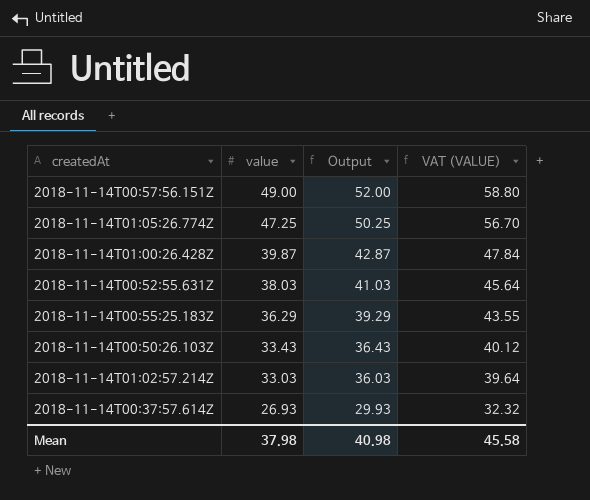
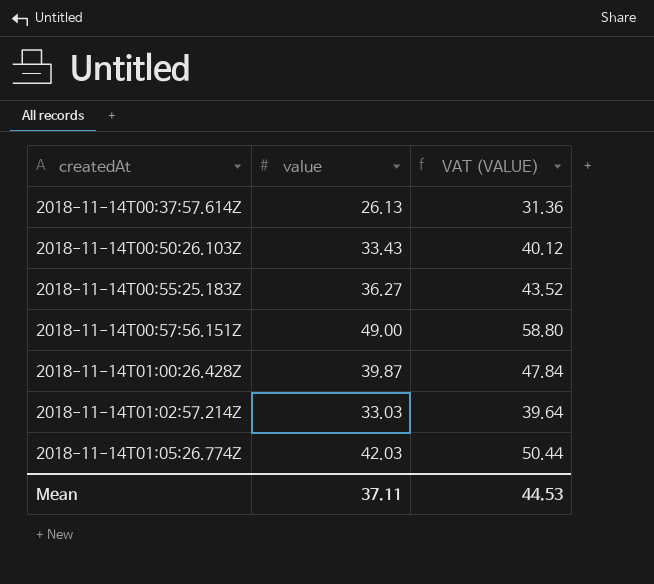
row order: value descending -> createdAt ascending
column Output | formula: [value] + 3 -> none
row 2018-11-14T00:52:55.631Z: 38.03 | 41.03 | 45.64 -> none
2018-11-14T00:37:57.614Z | value: 26.93 -> 26.13
2018-11-14T00:37:57.614Z | VAT (VALUE): 32.32 -> 31.36
2018-11-14T00:55:25.183Z | value: 36.29 -> 36.27
2018-11-14T00:55:25.183Z | VAT (VALUE): 43.55 -> 43.52
2018-11-14T01:05:26.774Z | value: 47.25 -> 42.03
2018-11-14T01:05:26.774Z | VAT (VALUE): 56.70 -> 50.44
Mean | value: 37.98 -> 37.11
Mean | VAT (VALUE): 45.58 -> 44.53

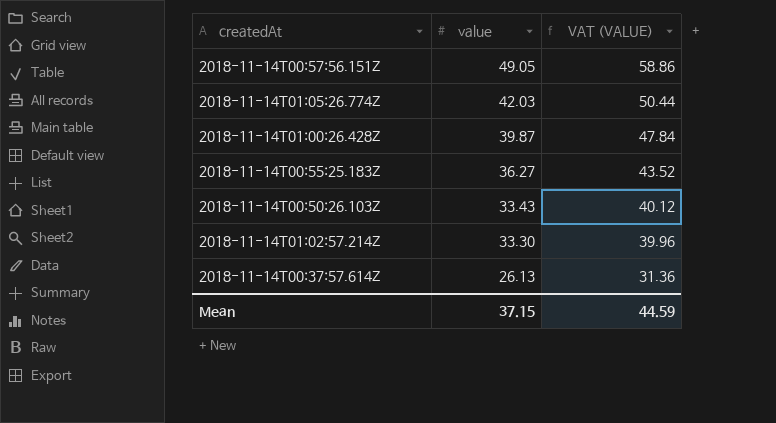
row order: createdAt ascending -> value descending
2018-11-14T00:57:56.151Z | value: 49.00 -> 49.05
2018-11-14T00:57:56.151Z | VAT (VALUE): 58.80 -> 58.86
2018-11-14T01:02:57.214Z | value: 33.03 -> 33.30
2018-11-14T01:02:57.214Z | VAT (VALUE): 39.64 -> 39.96
Mean | value: 37.11 -> 37.15
Mean | VAT (VALUE): 44.53 -> 44.59

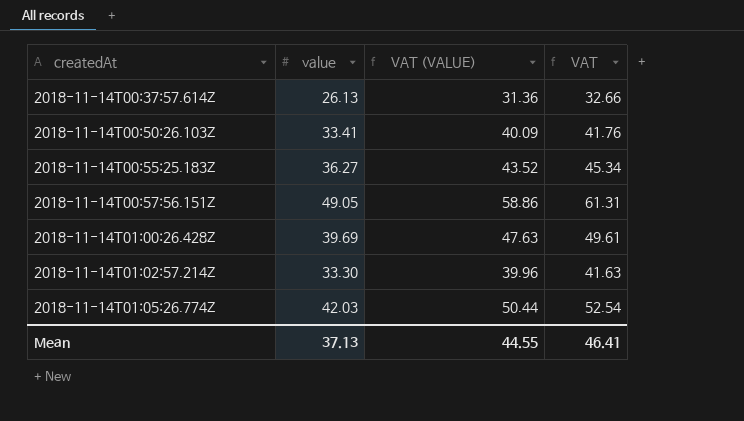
row order: value descending -> createdAt ascending
column VAT | formula: none -> [value] * 1.25
2018-11-14T00:50:26.103Z | value: 33.43 -> 33.41
2018-11-14T00:50:26.103Z | VAT (VALUE): 40.12 -> 40.09
2018-11-14T01:00:26.428Z | value: 39.87 -> 39.69
2018-11-14T01:00:26.428Z | VAT (VALUE): 47.84 -> 47.63
Mean | value: 37.15 -> 37.13
Mean | VAT (VALUE): 44.59 -> 44.55

